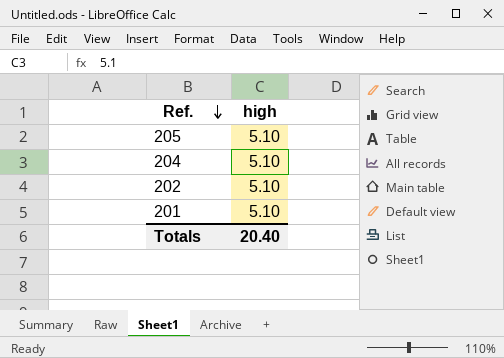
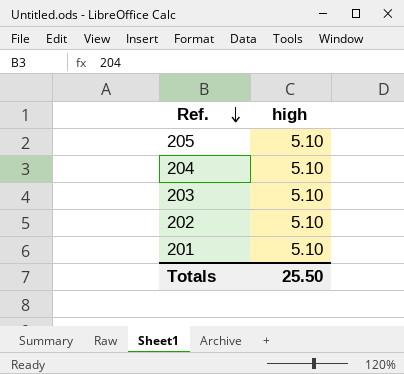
row 203: none -> 5.10
Totals | high: 20.40 -> 25.50

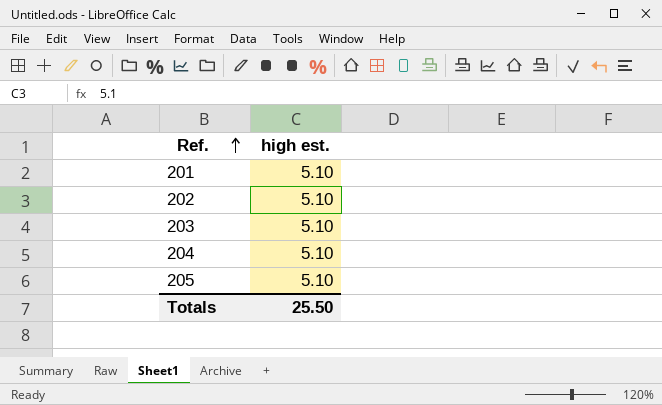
row order: Ref. descending -> Ref. ascending
column name: high -> high est.

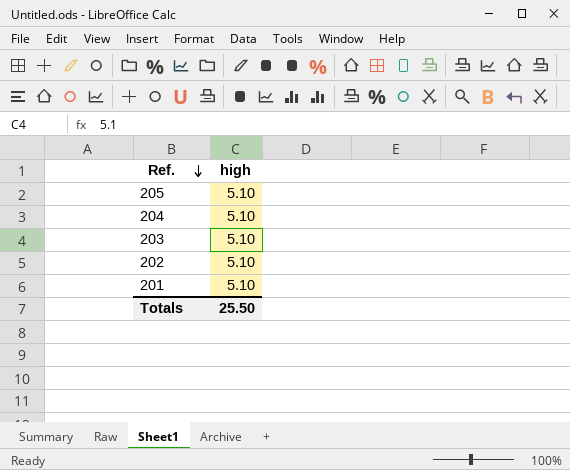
row order: Ref. ascending -> Ref. descending
column name: high est. -> high

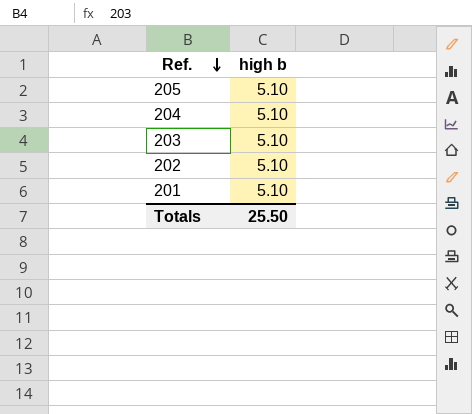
column name: high -> high b

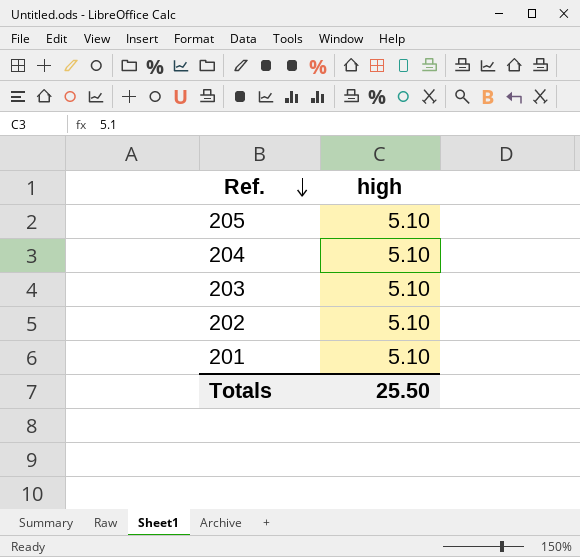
column name: high b -> high

